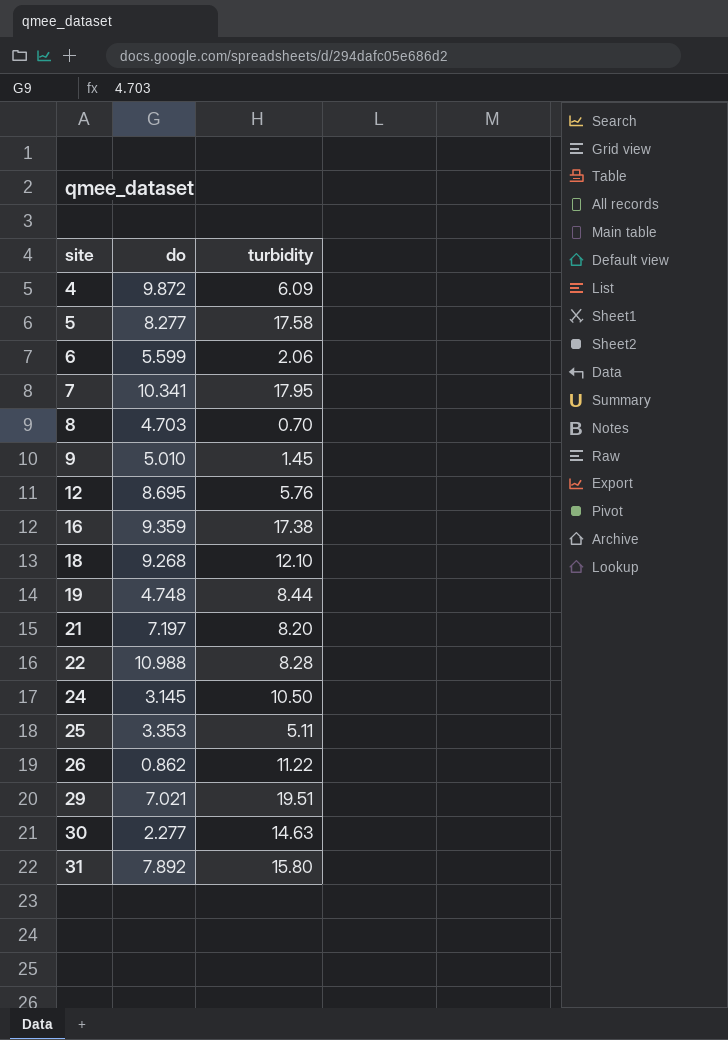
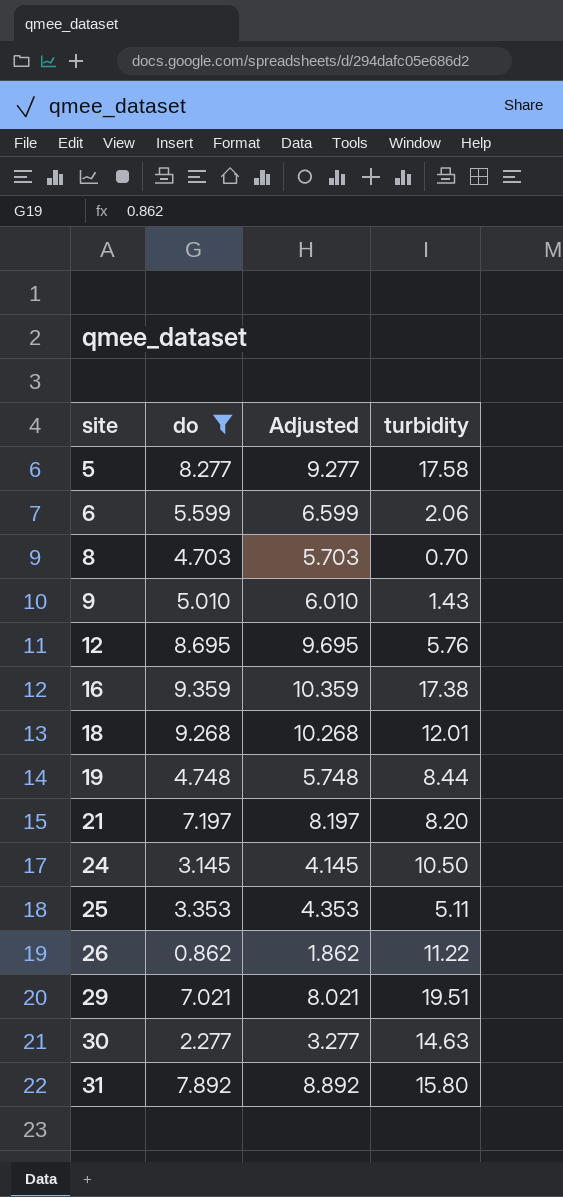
filter: none -> do <= 9.359
column Adjusted | formula: none -> [do] + 1
9 | turbidity: 1.45 -> 1.43
18 | turbidity: 12.10 -> 12.01

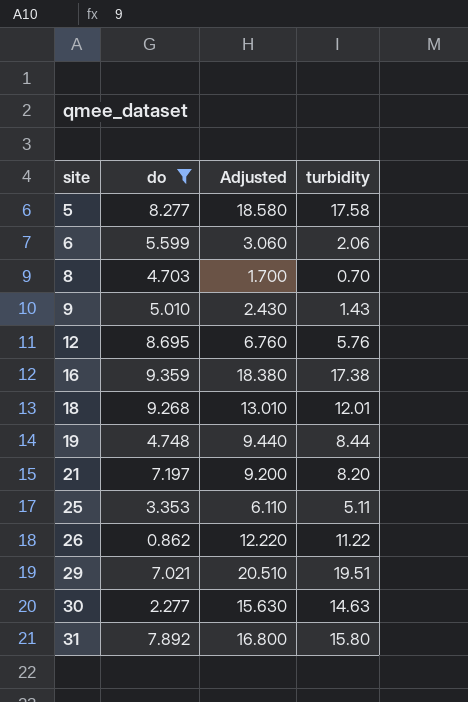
column Adjusted | formula: [do] + 1 -> [turbidity] + 1
row 24: 3.145 | 4.145 | 10.50 -> none

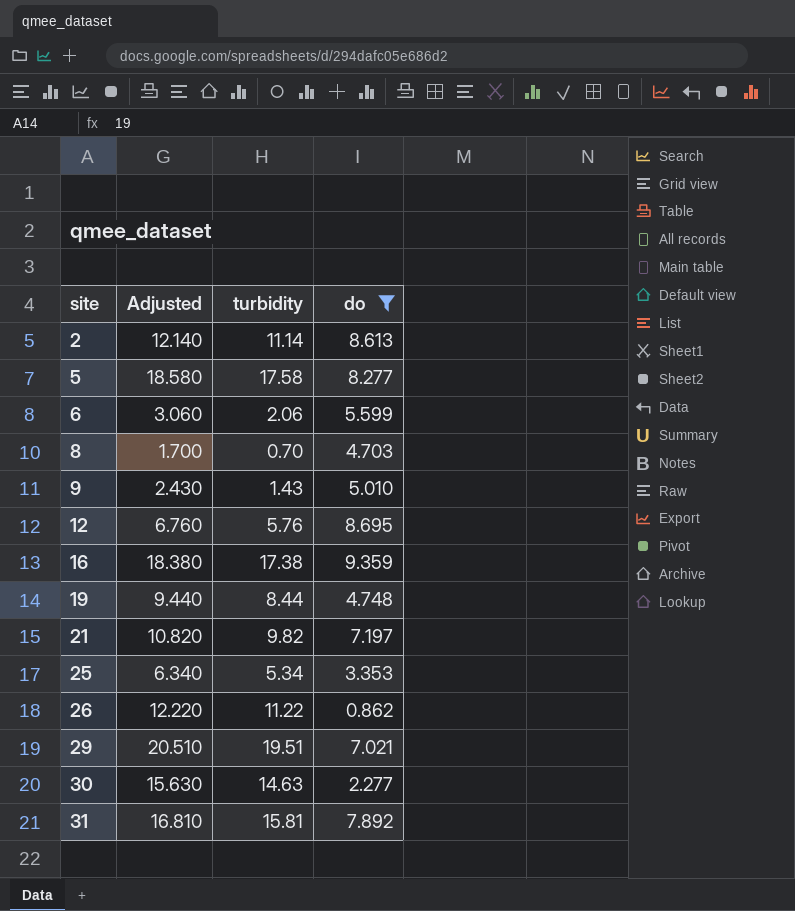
column do | position: 2 -> 4
row 18: 9.268 | 13.010 | 12.01 -> none
row 2: none -> 12.140 | 11.14 | 8.613
21 | Adjusted: 9.200 -> 10.820
21 | turbidity: 8.20 -> 9.82
25 | Adjusted: 6.110 -> 6.340
25 | turbidity: 5.11 -> 5.34
31 | Adjusted: 16.800 -> 16.810
31 | turbidity: 15.80 -> 15.81

